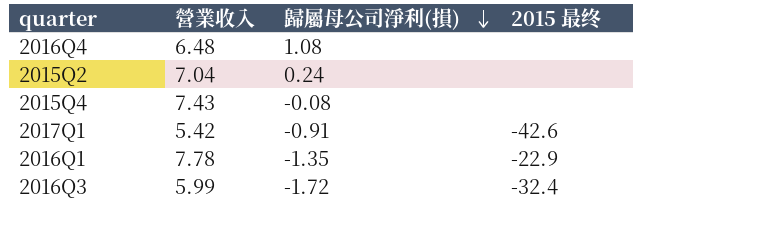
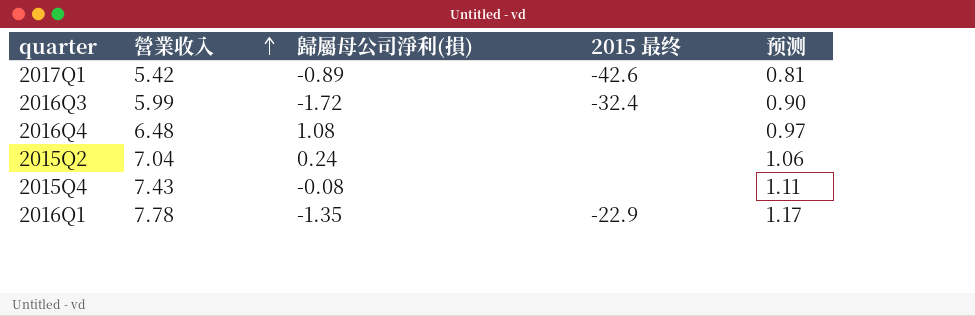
row order: 歸屬母公司淨利(損) descending -> 營業收入 ascending
column 预测 | formula: none -> [營業收入] * 0.15
2017Q1 | 歸屬母公司淨利(損): -0.91 -> -0.89

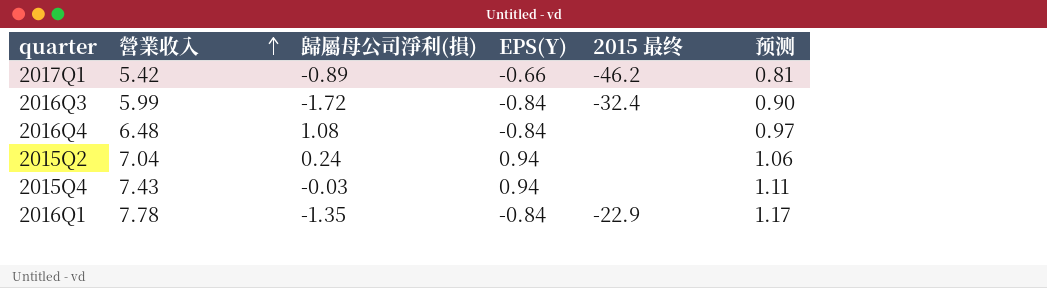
column EPS(Y) | position: none -> 4
2017Q1 | 2015 最终: -42.6 -> -46.2
2015Q4 | 歸屬母公司淨利(損): -0.08 -> -0.03

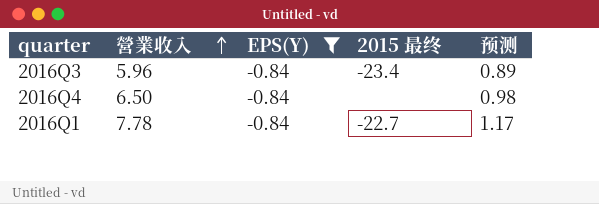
filter: none -> EPS(Y) = -0.84
column 歸屬母公司淨利(損) | position: 3 -> none
2016Q3 | 營業收入: 5.99 -> 5.96
2016Q3 | 2015 最终: -32.4 -> -23.4
2016Q3 | 预测: 0.90 -> 0.89
2016Q4 | 營業收入: 6.48 -> 6.50
2016Q4 | 预测: 0.97 -> 0.98
2016Q1 | 2015 最终: -22.9 -> -22.7

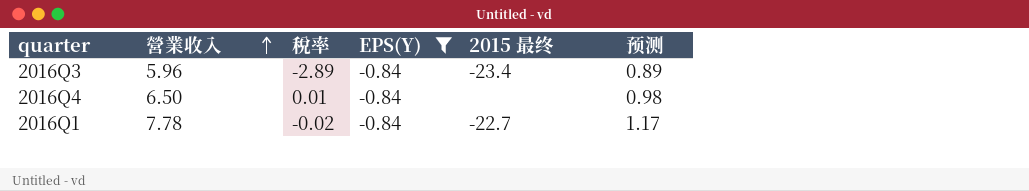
column 稅率 | position: none -> 3

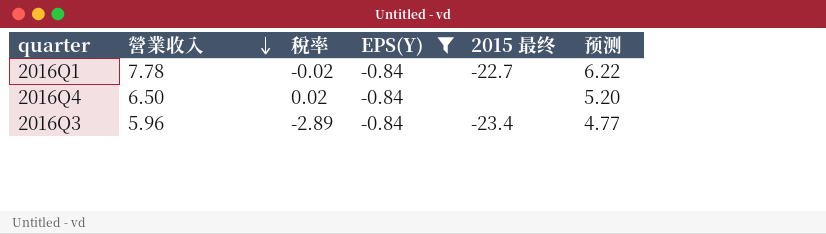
row order: 營業收入 ascending -> 營業收入 descending
column 预测 | formula: [營業收入] * 0.15 -> [營業收入] * 0.8
2016Q4 | 稅率: 0.01 -> 0.02

